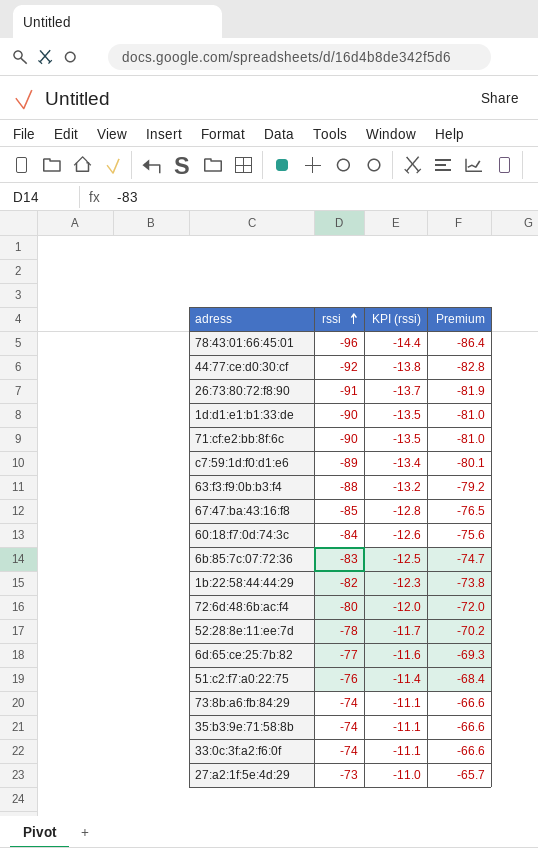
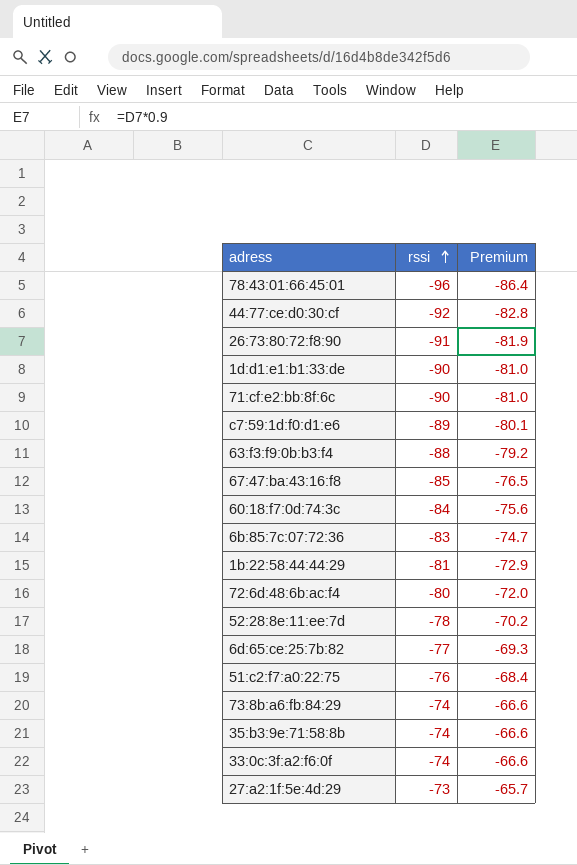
column KPI (rssi) | formula: [rssi] * 0.15 -> none
1b:22:58:44:44:29 | rssi: -82 -> -81
1b:22:58:44:44:29 | Premium: -73.8 -> -72.9

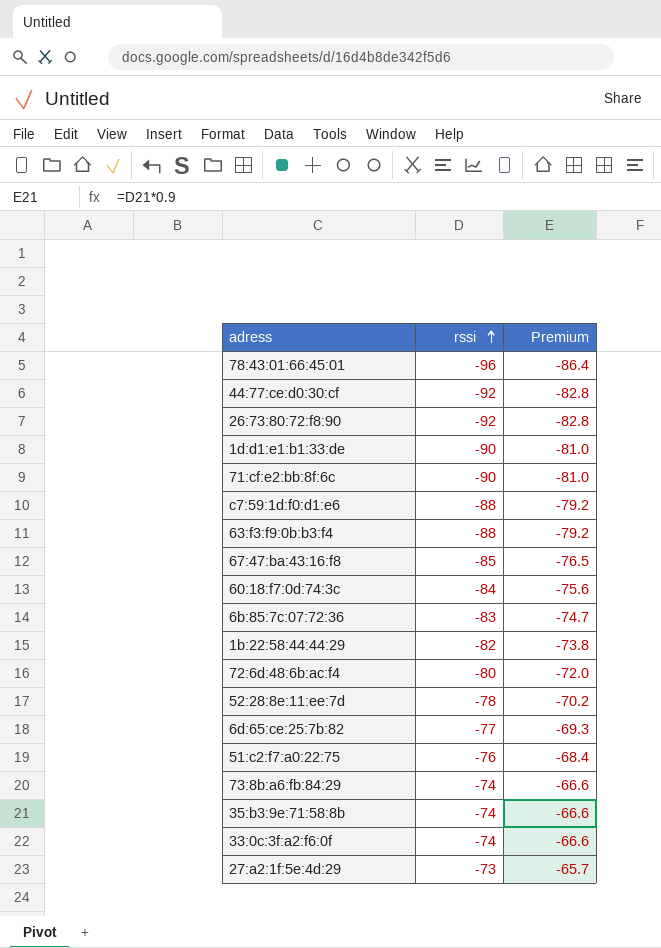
26:73:80:72:f8:90 | rssi: -91 -> -92
26:73:80:72:f8:90 | Premium: -81.9 -> -82.8
c7:59:1d:f0:d1:e6 | rssi: -89 -> -88
c7:59:1d:f0:d1:e6 | Premium: -80.1 -> -79.2
1b:22:58:44:44:29 | rssi: -81 -> -82
1b:22:58:44:44:29 | Premium: -72.9 -> -73.8

